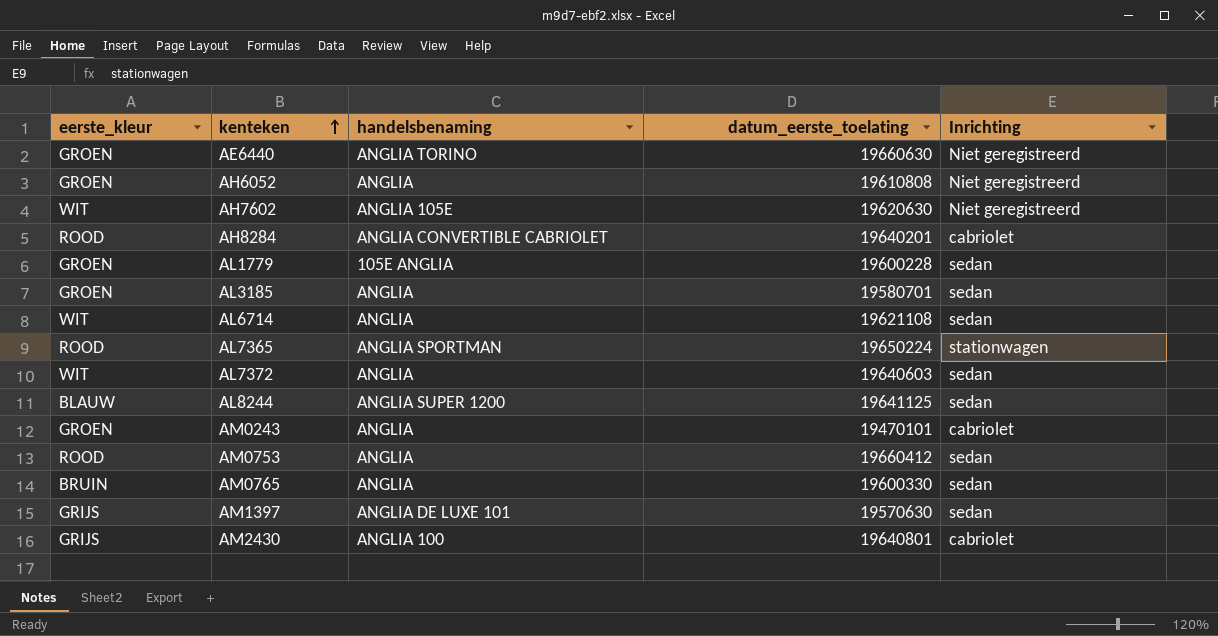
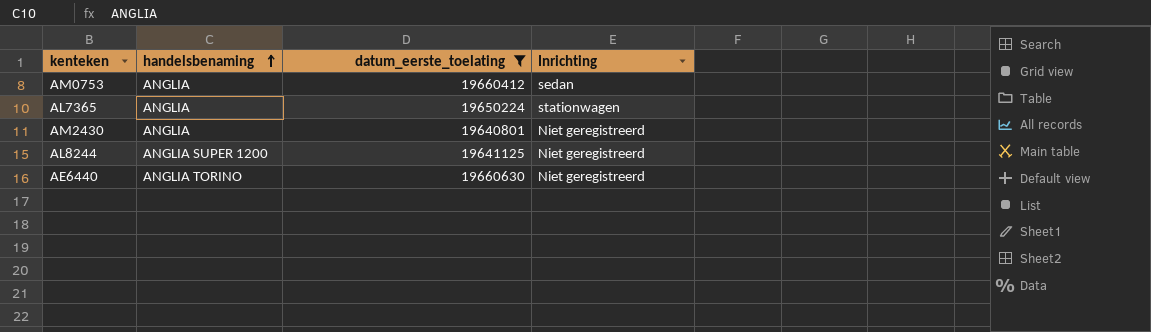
filter: none -> datum_eerste_toelating >= 19640801
row order: kenteken ascending -> handelsbenaming ascending
column eerste_kleur | position: 1 -> none
AL7365 | handelsbenaming: ANGLIA SPORTMAN -> ANGLIA
AM2430 | handelsbenaming: ANGLIA 100 -> ANGLIA
AM2430 | Inrichting: cabriolet -> Niet geregistreerd
AL8244 | Inrichting: sedan -> Niet geregistreerd

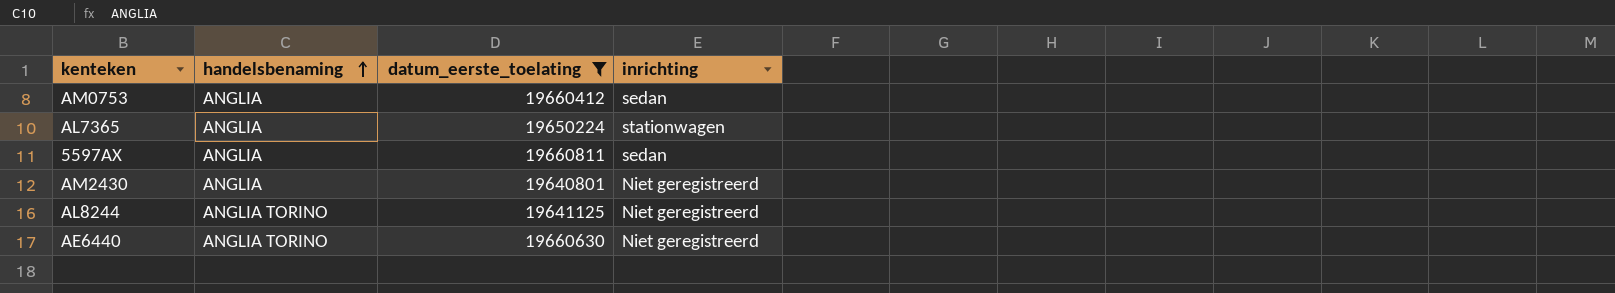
column name: Inrichting -> inrichting
row 5597AX: none -> ANGLIA | 19660811 | sedan
AL8244 | handelsbenaming: ANGLIA SUPER 1200 -> ANGLIA TORINO

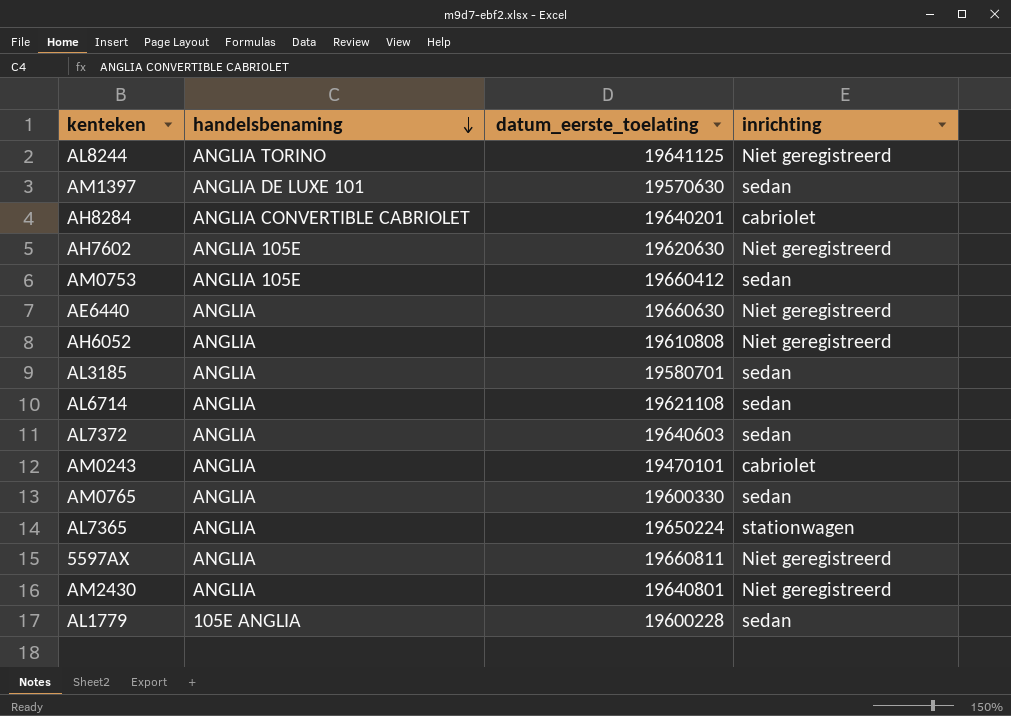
filter: datum_eerste_toelating >= 19640801 -> none
row order: handelsbenaming ascending -> handelsbenaming descending
AM0753 | handelsbenaming: ANGLIA -> ANGLIA 105E
AE6440 | handelsbenaming: ANGLIA TORINO -> ANGLIA
5597AX | inrichting: sedan -> Niet geregistreerd

